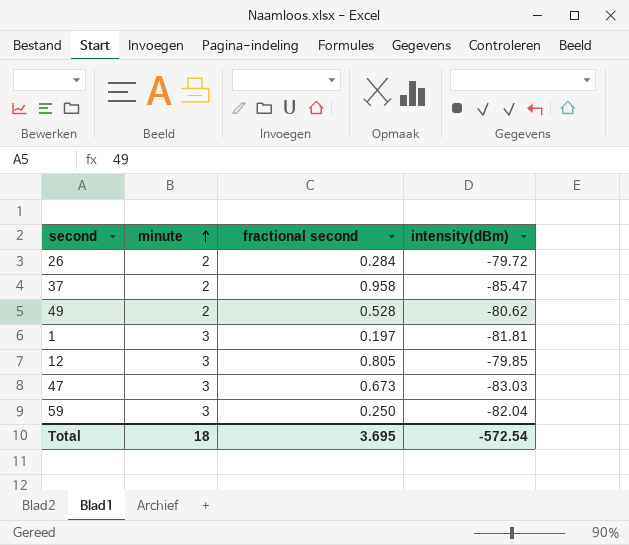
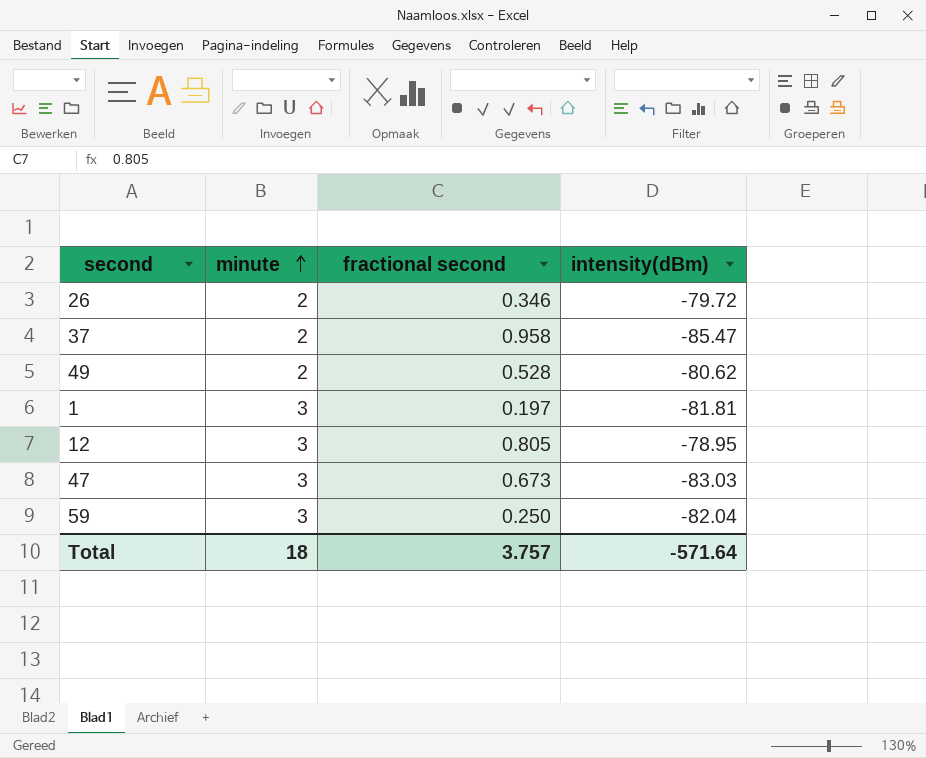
26 | fractional second: 0.284 -> 0.346
12 | intensity(dBm): -79.85 -> -78.95
Total | fractional second: 3.695 -> 3.757
Total | intensity(dBm): -572.54 -> -571.64

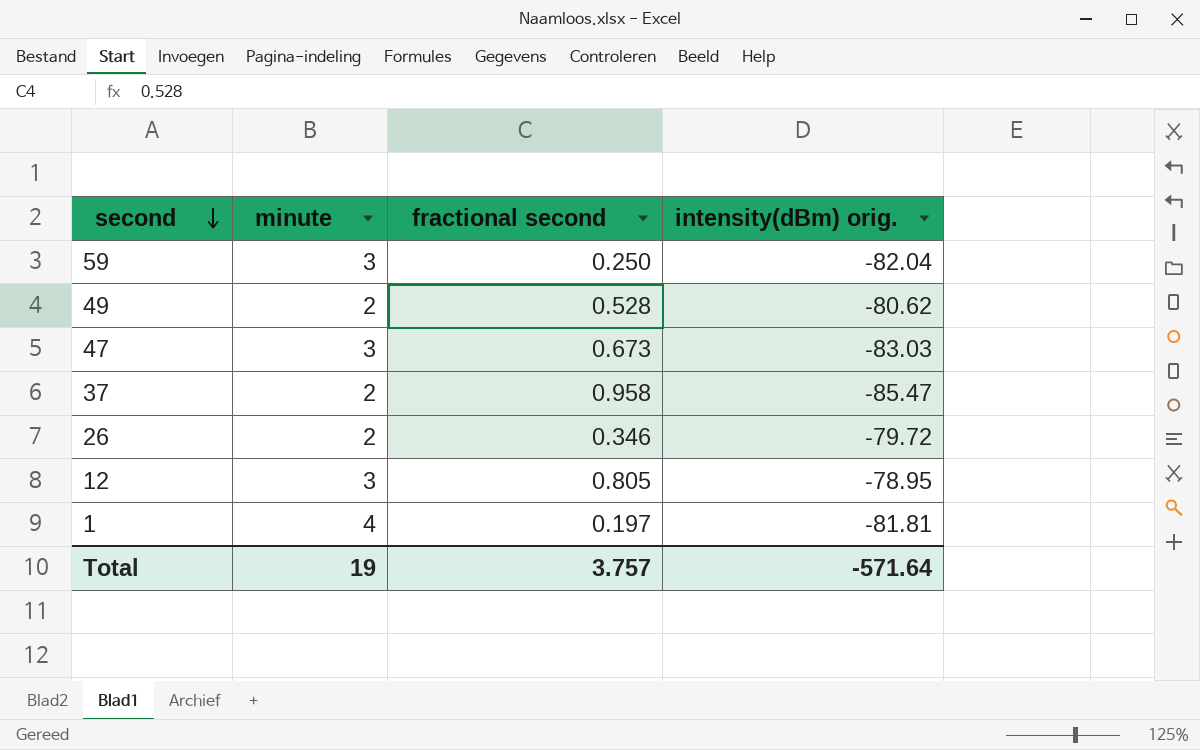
row order: minute ascending -> second descending
column name: intensity(dBm) -> intensity(dBm) orig.
1 | minute: 3 -> 4
Total | minute: 18 -> 19

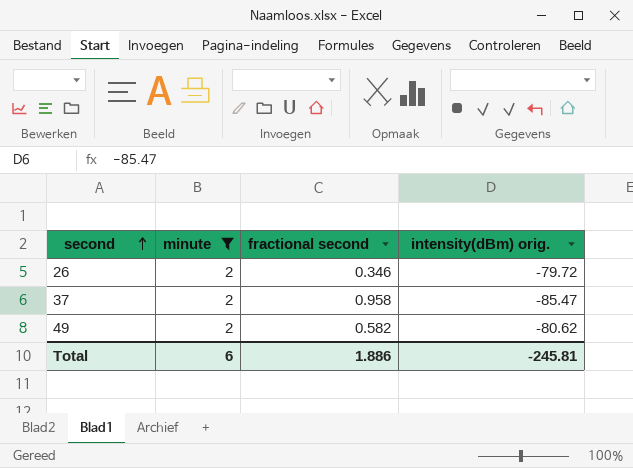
filter: none -> minute = 2
row order: second descending -> second ascending
49 | fractional second: 0.528 -> 0.582
Total | minute: 19 -> 6
Total | fractional second: 3.757 -> 1.886
Total | intensity(dBm) orig.: -571.64 -> -245.81

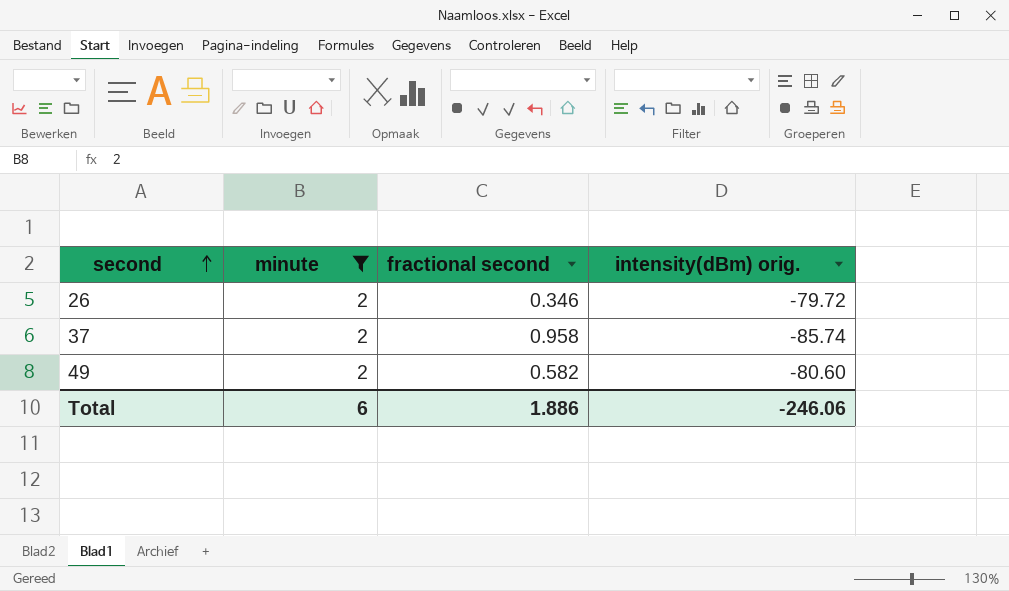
37 | intensity(dBm) orig.: -85.47 -> -85.74
49 | intensity(dBm) orig.: -80.62 -> -80.60
Total | intensity(dBm) orig.: -245.81 -> -246.06

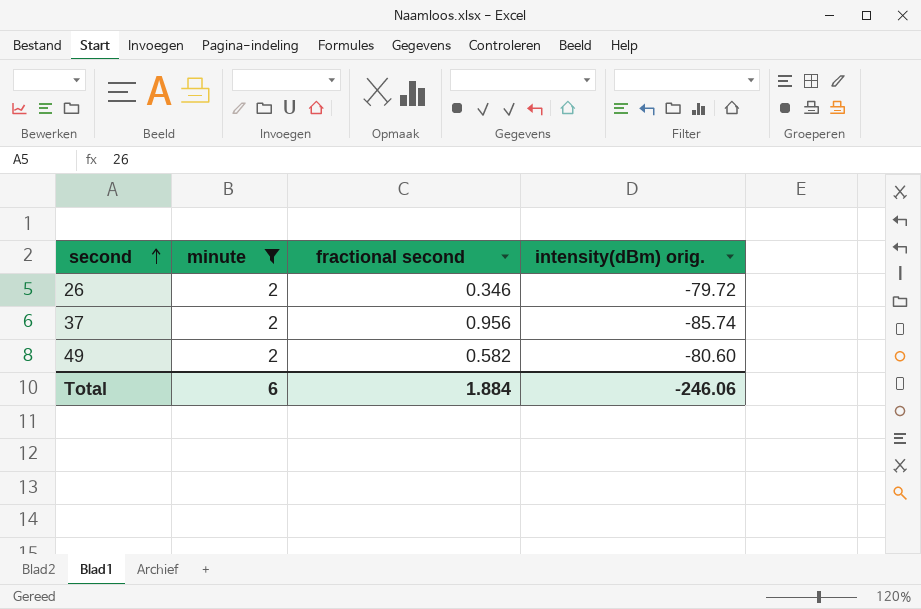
37 | fractional second: 0.958 -> 0.956
Total | fractional second: 1.886 -> 1.884

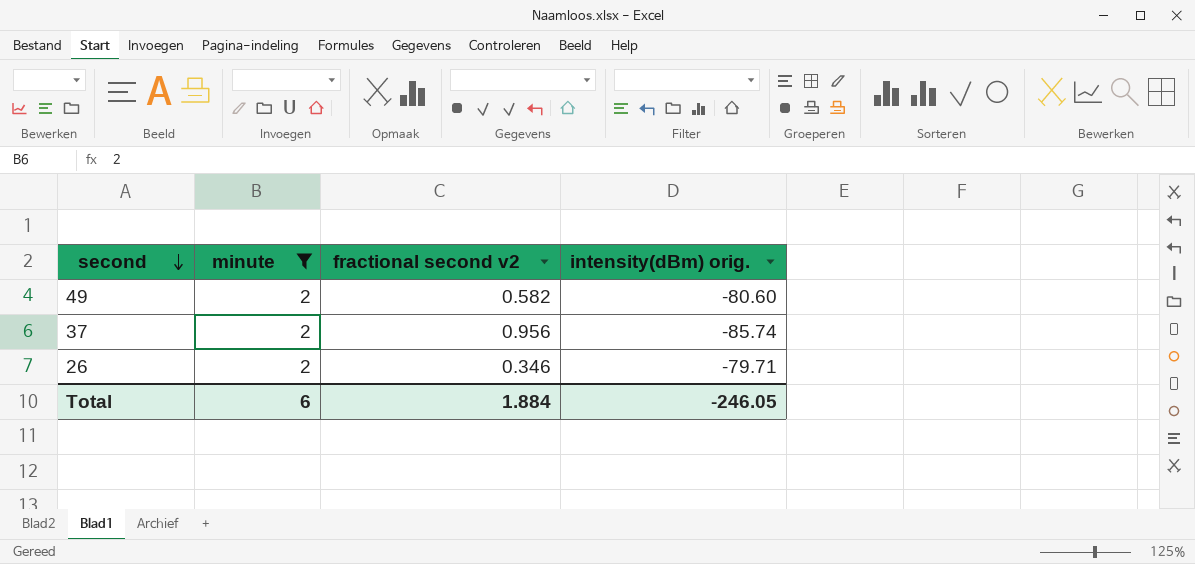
row order: second ascending -> second descending
column name: fractional second -> fractional second v2
26 | intensity(dBm) orig.: -79.72 -> -79.71
Total | intensity(dBm) orig.: -246.06 -> -246.05

